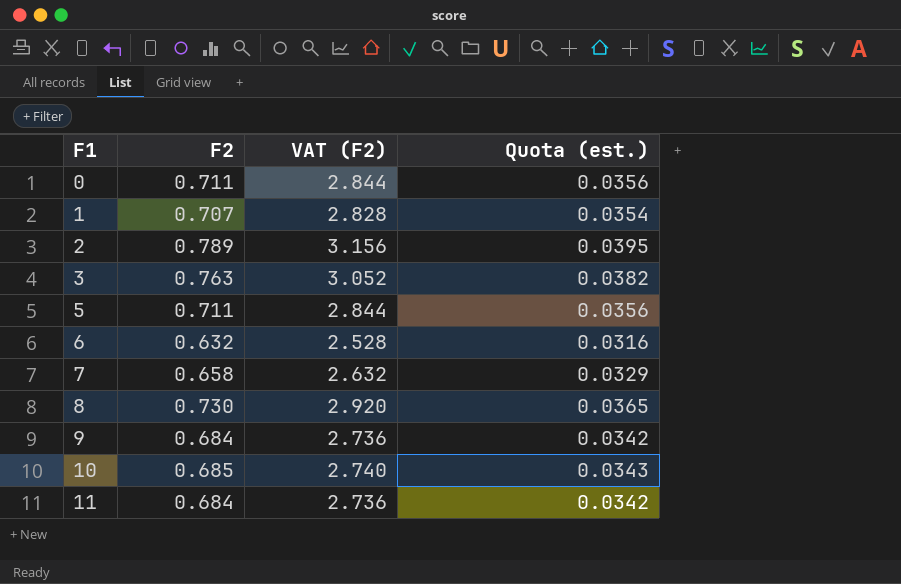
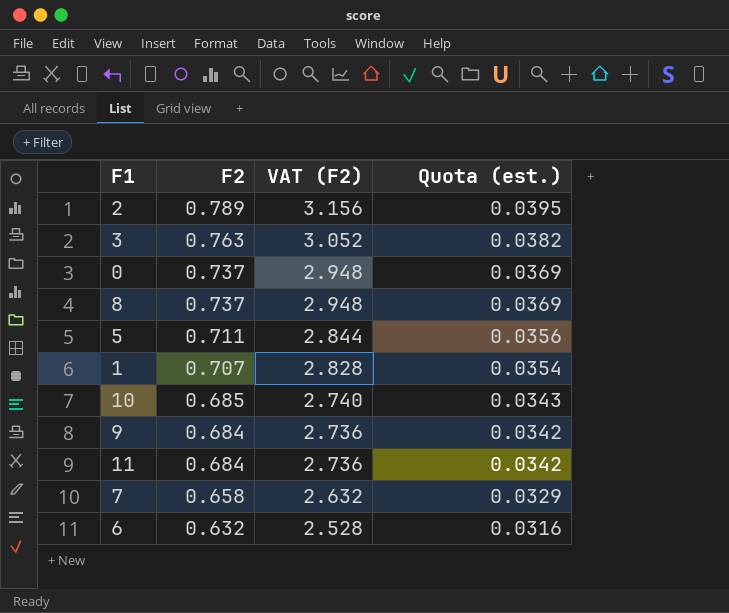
row order: F1 ascending -> F2 descending
0 | F2: 0.711 -> 0.737
0 | VAT (F2): 2.844 -> 2.948
0 | Quota (est.): 0.0356 -> 0.0369
8 | F2: 0.730 -> 0.737
8 | VAT (F2): 2.920 -> 2.948
8 | Quota (est.): 0.0365 -> 0.0369

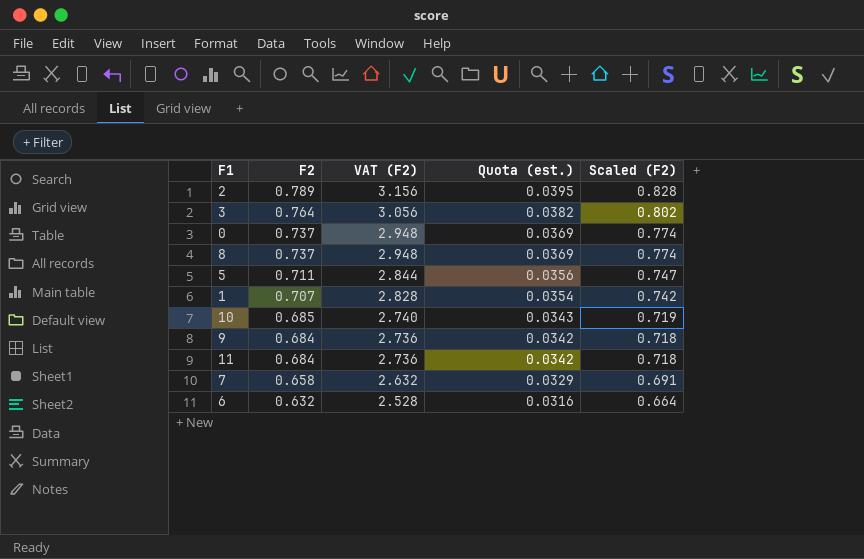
column Scaled (F2) | formula: none -> [F2] * 1.05
3 | F2: 0.763 -> 0.764
3 | VAT (F2): 3.052 -> 3.056

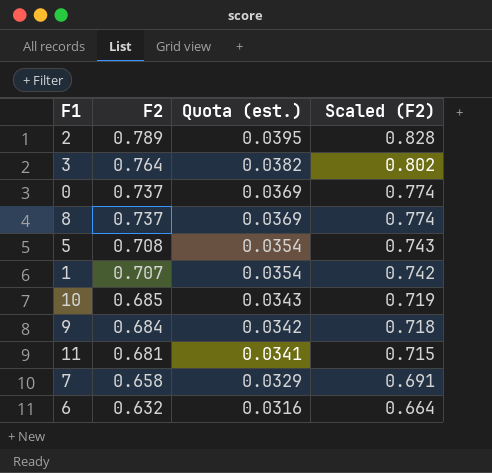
column VAT (F2) | formula: [F2] * 4 -> none
5 | F2: 0.711 -> 0.708
5 | Quota (est.): 0.0356 -> 0.0354
5 | Scaled (F2): 0.747 -> 0.743
11 | F2: 0.684 -> 0.681
11 | Quota (est.): 0.0342 -> 0.0341
11 | Scaled (F2): 0.718 -> 0.715

